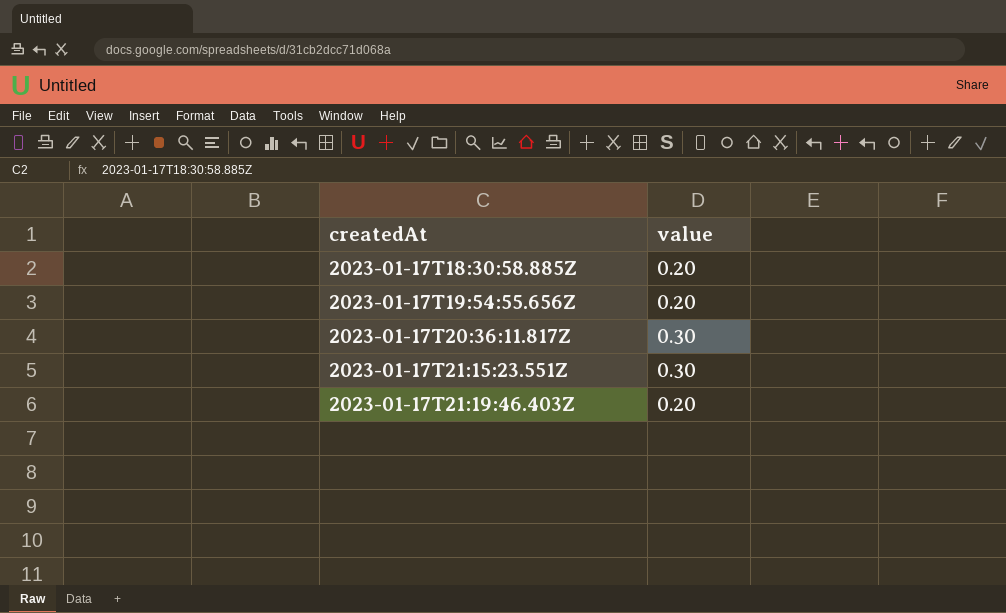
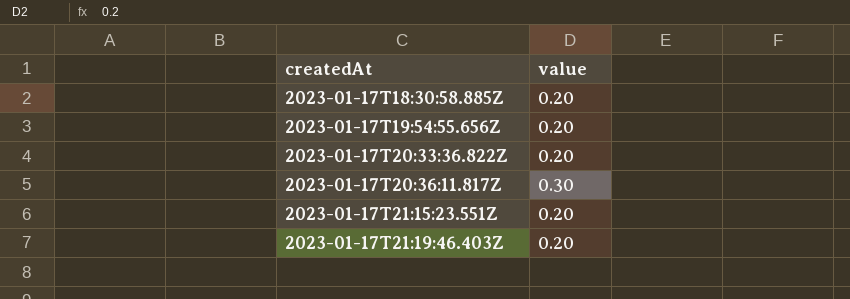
row 2023-01-17T20:33:36.822Z: none -> 0.20
2023-01-17T21:15:23.551Z | value: 0.30 -> 0.20

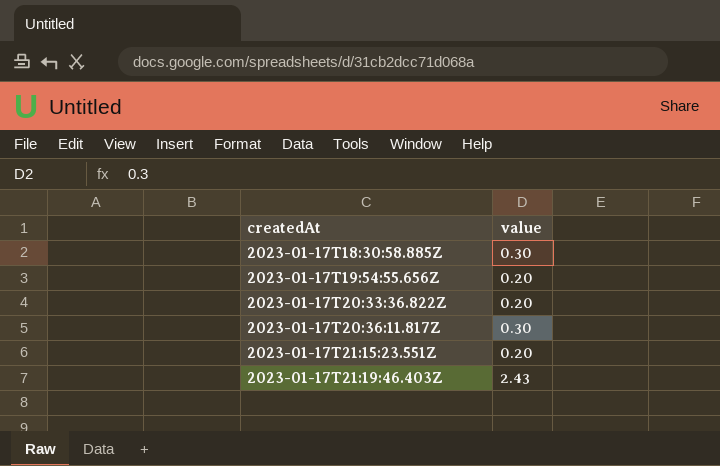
2023-01-17T18:30:58.885Z | value: 0.20 -> 0.30
2023-01-17T21:19:46.403Z | value: 0.20 -> 2.43

